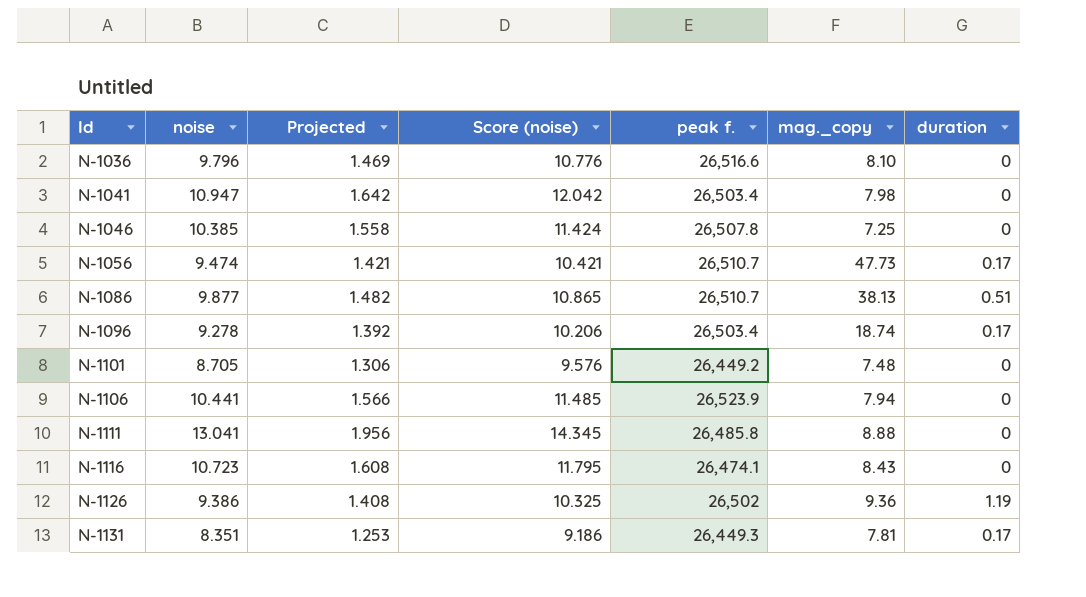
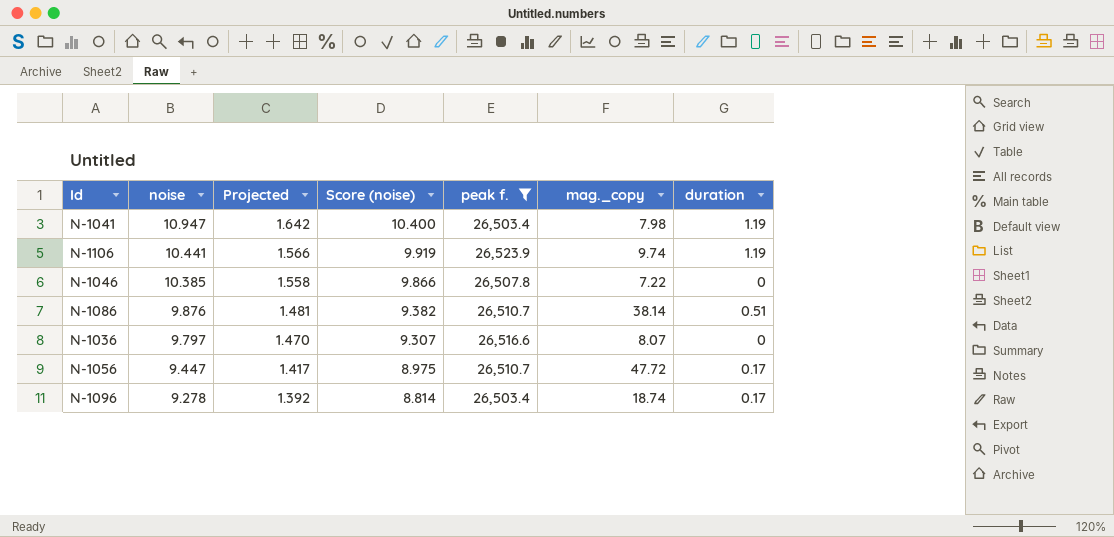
filter: none -> peak f. >= 26,503.4
row order: Id ascending -> noise descending
column Score (noise) | formula: [noise] * 1.1 -> [noise] * 0.95
N-1041 | duration: 0 -> 1.19
N-1106 | mag._copy: 7.94 -> 9.74
N-1106 | duration: 0 -> 1.19
N-1046 | mag._copy: 7.25 -> 7.22
N-1086 | noise: 9.877 -> 9.876
N-1086 | Projected: 1.482 -> 1.481
N-1086 | mag._copy: 38.13 -> 38.14
N-1036 | noise: 9.796 -> 9.797
N-1036 | Projected: 1.469 -> 1.470
N-1036 | mag._copy: 8.10 -> 8.07
N-1056 | noise: 9.474 -> 9.447
N-1056 | Projected: 1.421 -> 1.417
N-1056 | mag._copy: 47.73 -> 47.72

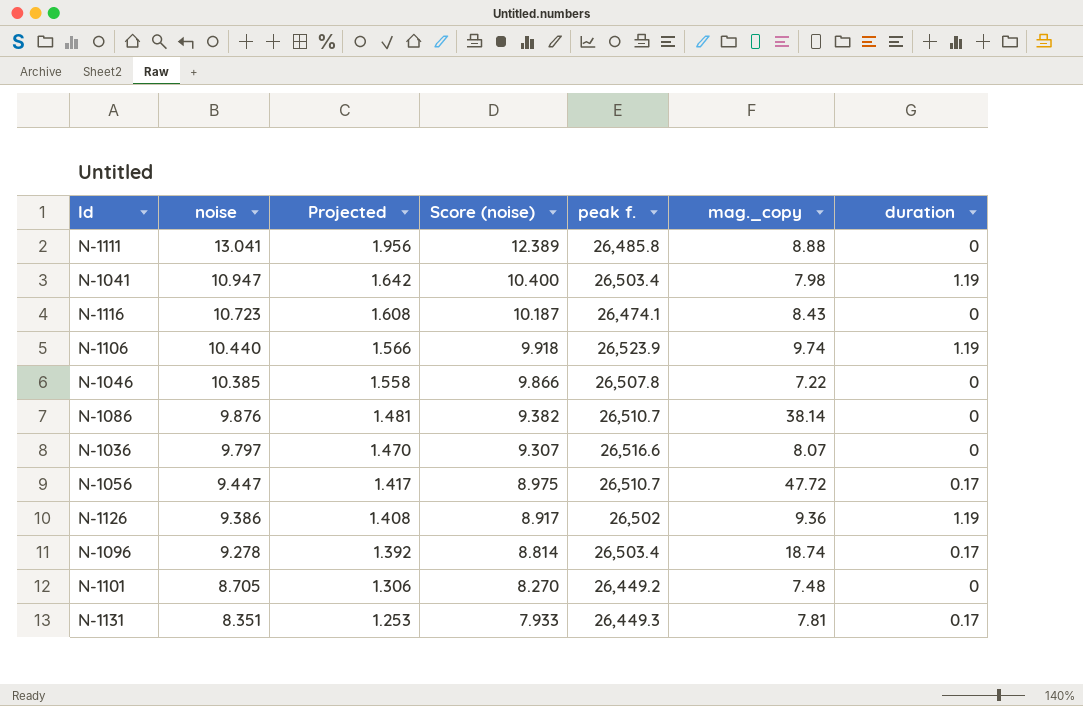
filter: peak f. >= 26,503.4 -> none
N-1106 | noise: 10.441 -> 10.440
N-1106 | Score (noise): 9.919 -> 9.918
N-1086 | duration: 0.51 -> 0

